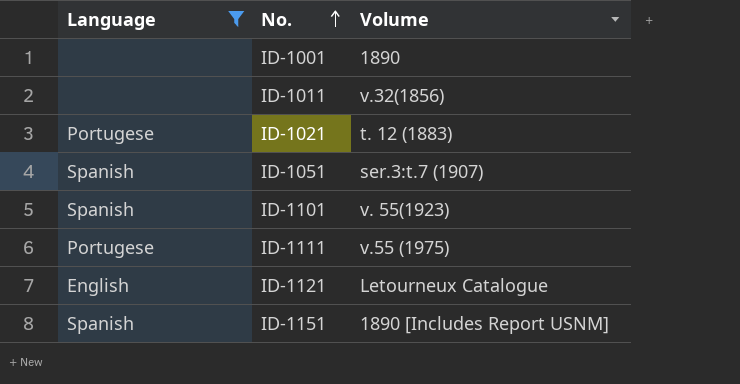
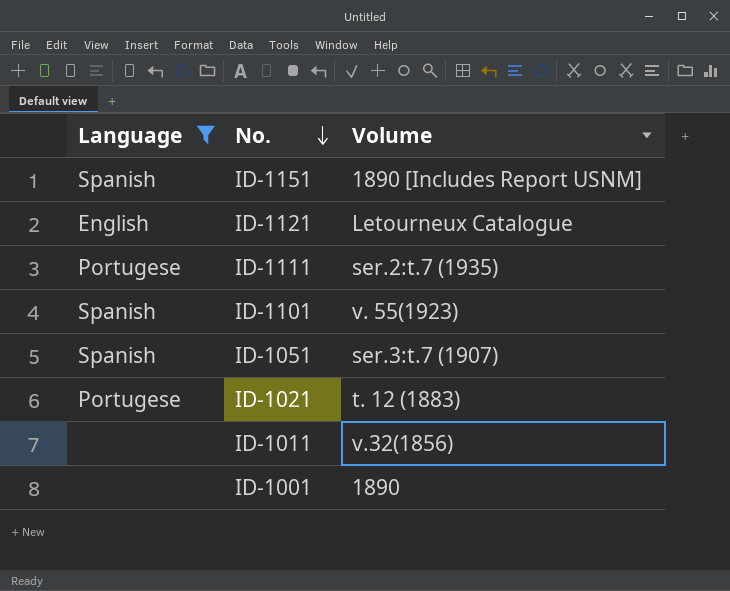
row order: No. ascending -> No. descending
ID-1111 | Volume: v.55 (1975) -> ser.2:t.7 (1935)

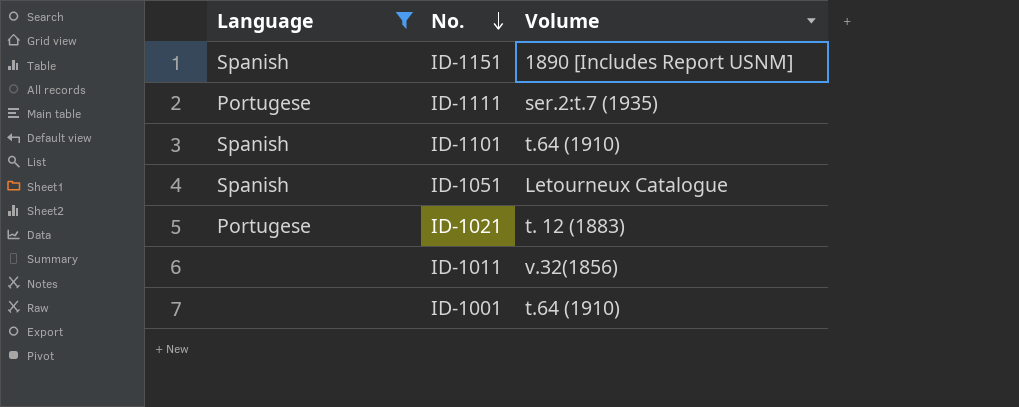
row ID-1121: English | Letourneux Catalogue -> none
ID-1101 | Volume: v. 55(1923) -> t.64 (1910)
ID-1051 | Volume: ser.3:t.7 (1907) -> Letourneux Catalogue
ID-1001 | Volume: 1890 -> t.64 (1910)

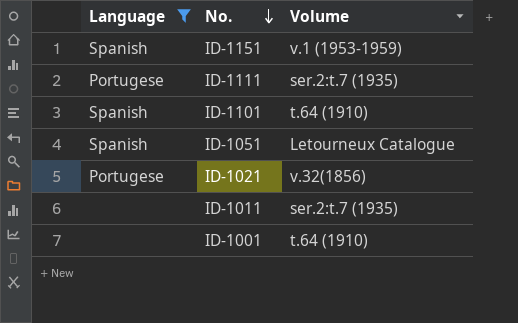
ID-1151 | Volume: 1890 [Includes Report USNM] -> v.1 (1953-1959)
ID-1021 | Volume: t. 12 (1883) -> v.32(1856)
ID-1011 | Volume: v.32(1856) -> ser.2:t.7 (1935)

